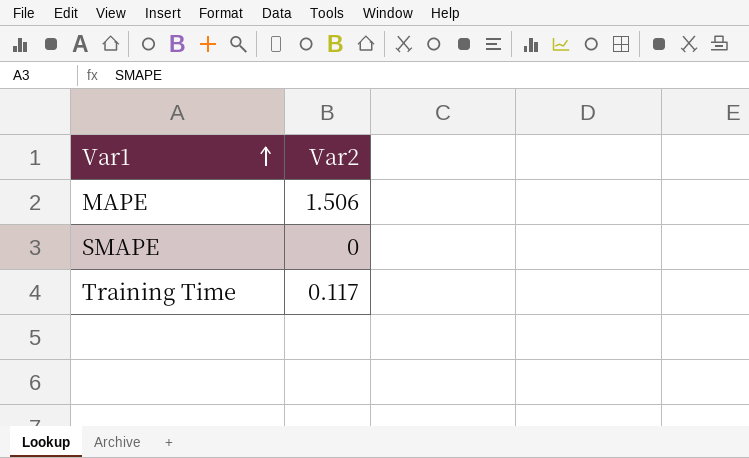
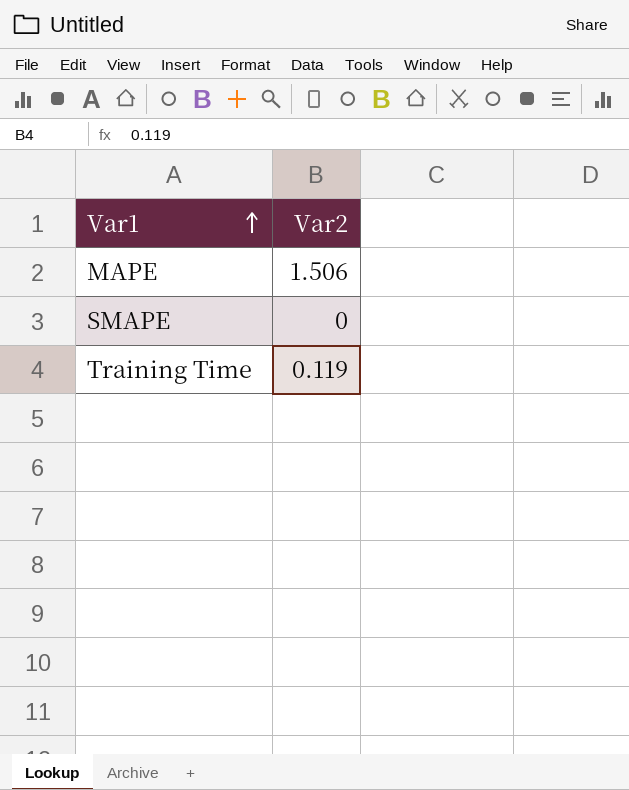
Training Time | Var2: 0.117 -> 0.119

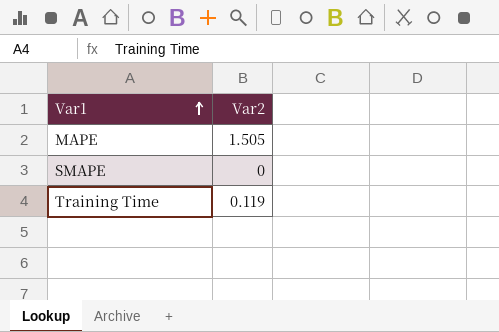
MAPE | Var2: 1.506 -> 1.505

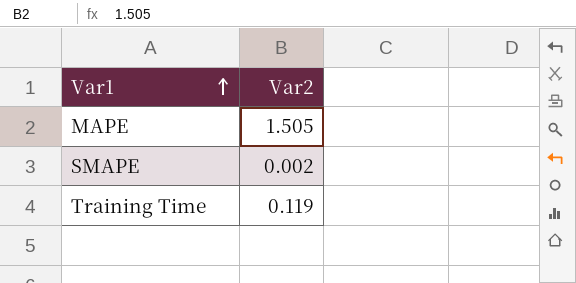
SMAPE | Var2: 0 -> 0.002

